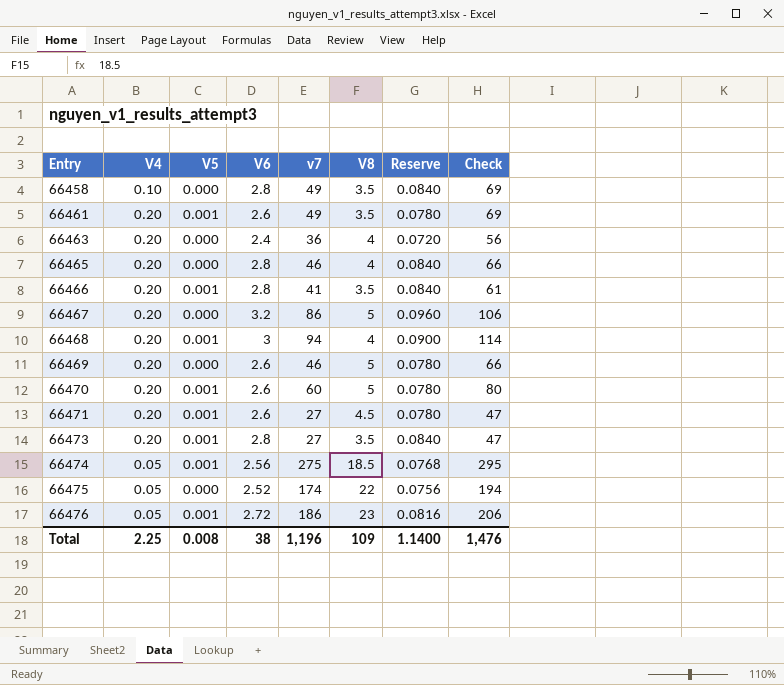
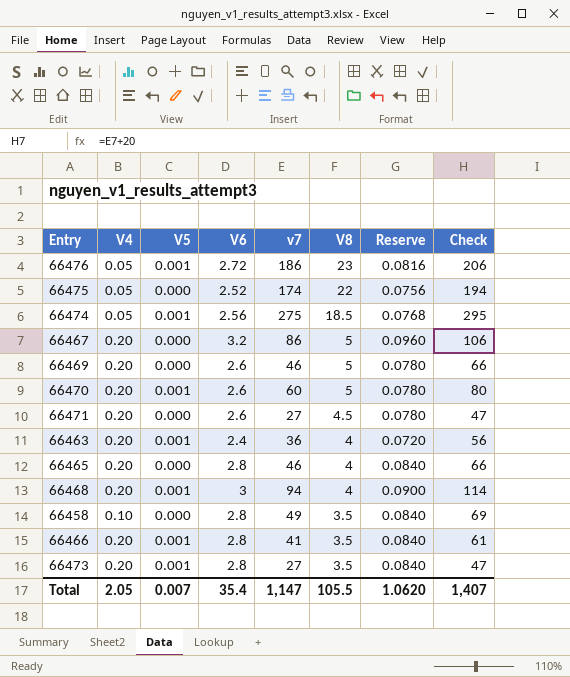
row order: Entry ascending -> V8 descending
row 66461: 0.20 | 0.001 | 2.6 | 49 | 3.5 | 0.0780 | 69 -> none
66471 | V5: 0.001 -> 0.000
66463 | V5: 0.000 -> 0.001
Total | V4: 2.25 -> 2.05
Total | V5: 0.008 -> 0.007
Total | V6: 38 -> 35.4
Total | v7: 1,196 -> 1,147
Total | V8: 109 -> 105.5
Total | Reserve: 1.1400 -> 1.0620
Total | Check: 1,476 -> 1,407

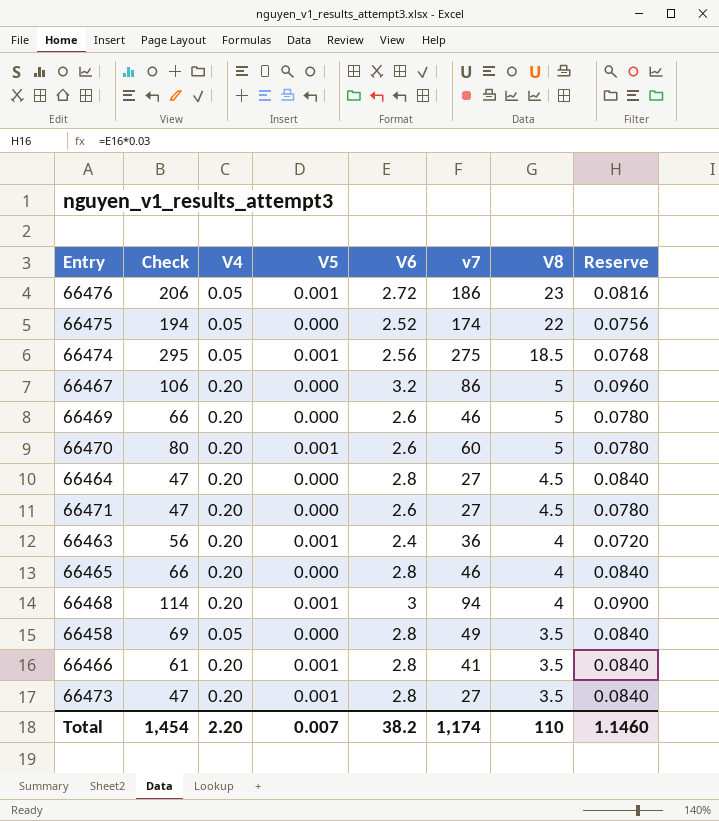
column Check | position: 8 -> 2
row 66464: none -> 47 | 0.20 | 0.000 | 2.8 | 27 | 4.5 | 0.0840
66458 | V4: 0.10 -> 0.05
Total | Check: 1,407 -> 1,454
Total | V4: 2.05 -> 2.20
Total | V6: 35.4 -> 38.2
Total | v7: 1,147 -> 1,174
Total | V8: 105.5 -> 110
Total | Reserve: 1.0620 -> 1.1460

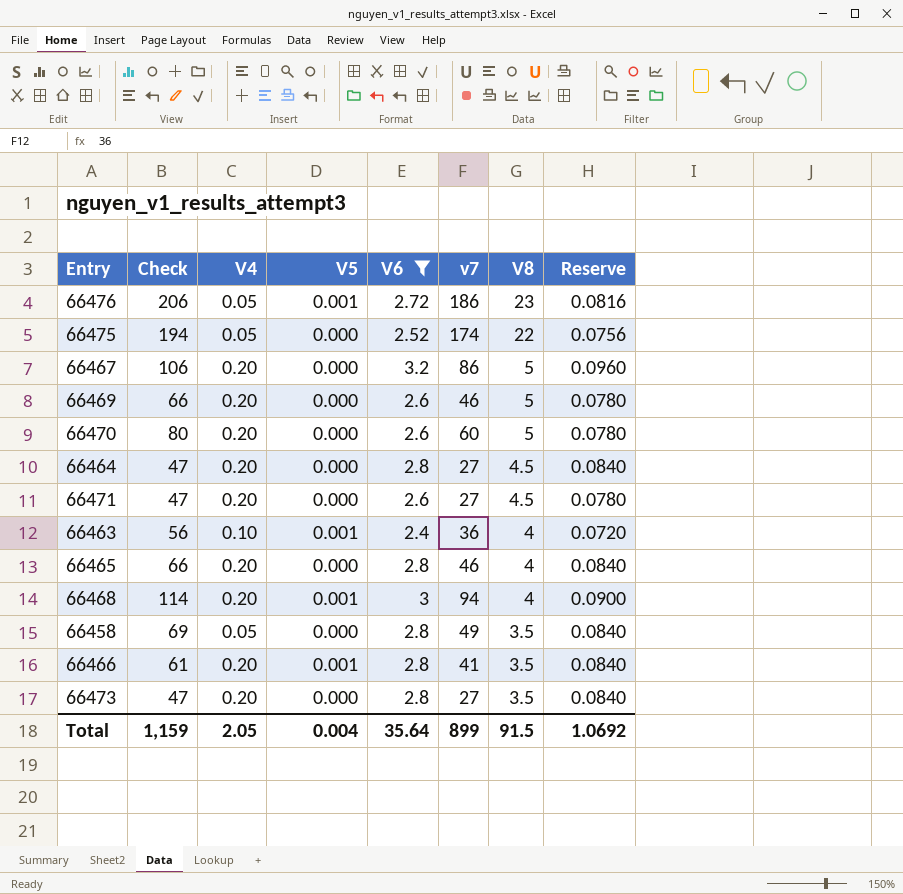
filter: none -> V6 != 2.56
66470 | V5: 0.001 -> 0.000
66463 | V4: 0.20 -> 0.10
66473 | V5: 0.001 -> 0.000
Total | Check: 1,454 -> 1,159
Total | V4: 2.20 -> 2.05
Total | V5: 0.007 -> 0.004
Total | V6: 38.2 -> 35.64
Total | v7: 1,174 -> 899
Total | V8: 110 -> 91.5
Total | Reserve: 1.1460 -> 1.0692

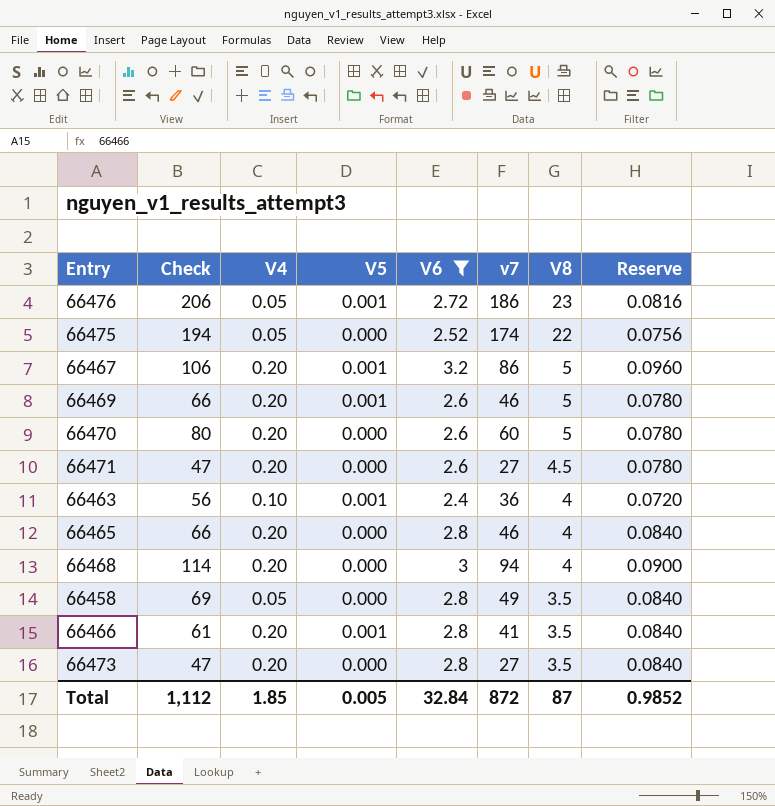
row 66464: 47 | 0.20 | 0.000 | 2.8 | 27 | 4.5 | 0.0840 -> none
66467 | V5: 0.000 -> 0.001
66469 | V5: 0.000 -> 0.001
66468 | V5: 0.001 -> 0.000
Total | Check: 1,159 -> 1,112
Total | V4: 2.05 -> 1.85
Total | V5: 0.004 -> 0.005
Total | V6: 35.64 -> 32.84
Total | v7: 899 -> 872
Total | V8: 91.5 -> 87
Total | Reserve: 1.0692 -> 0.9852

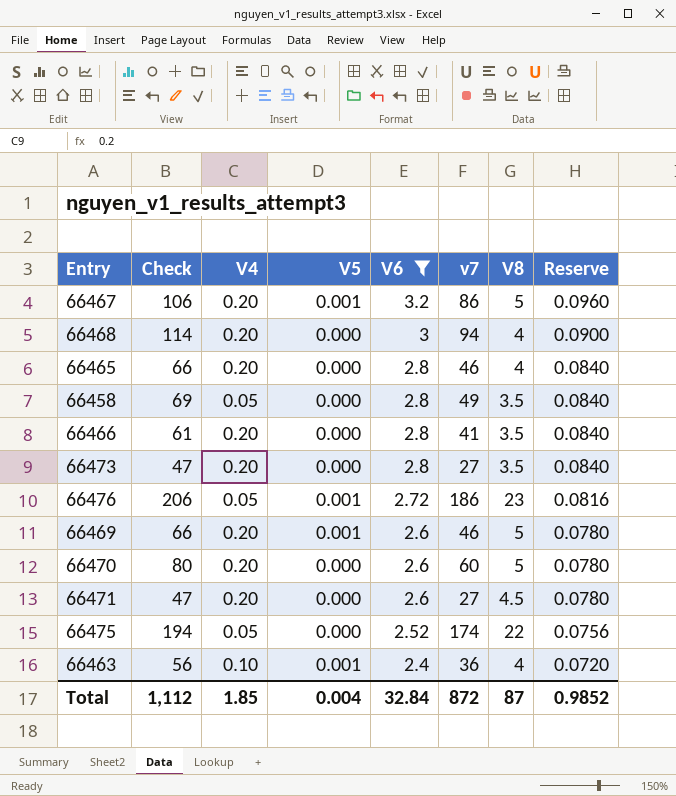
row order: V8 descending -> V6 descending
66466 | V5: 0.001 -> 0.000
Total | V5: 0.005 -> 0.004

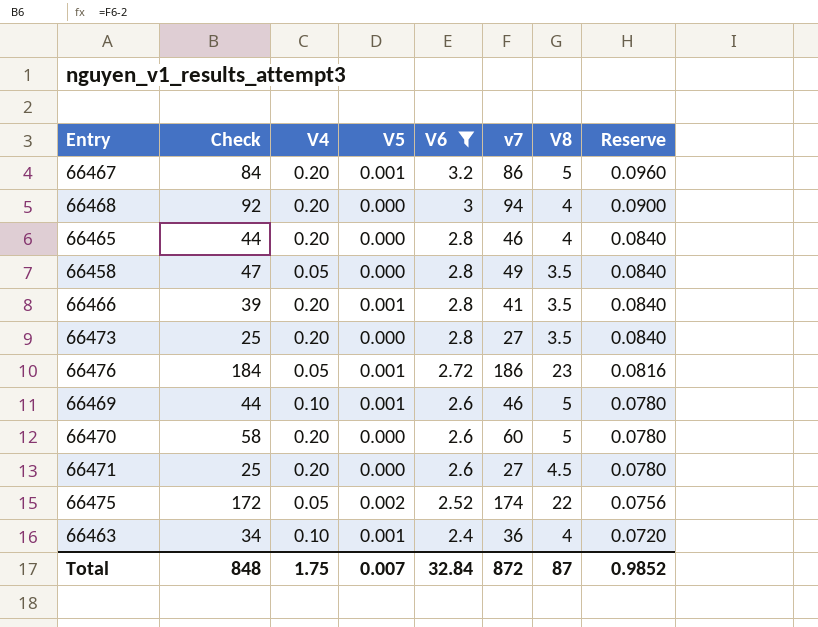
column Check | formula: [v7] + 20 -> [v7] - 2
66466 | V5: 0.000 -> 0.001
66469 | V4: 0.20 -> 0.10
66475 | V5: 0.000 -> 0.002
Total | Check: 1,112 -> 848
Total | V4: 1.85 -> 1.75
Total | V5: 0.004 -> 0.007

